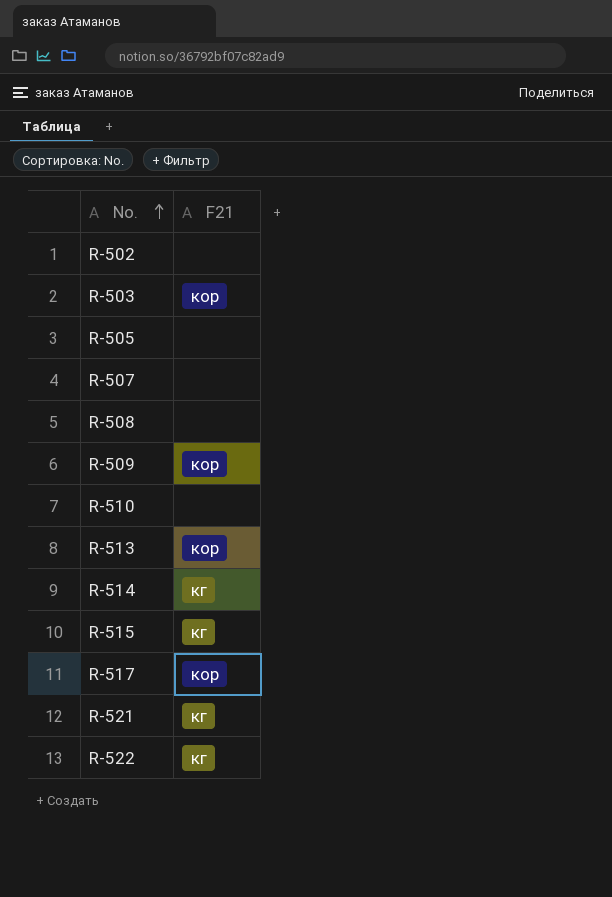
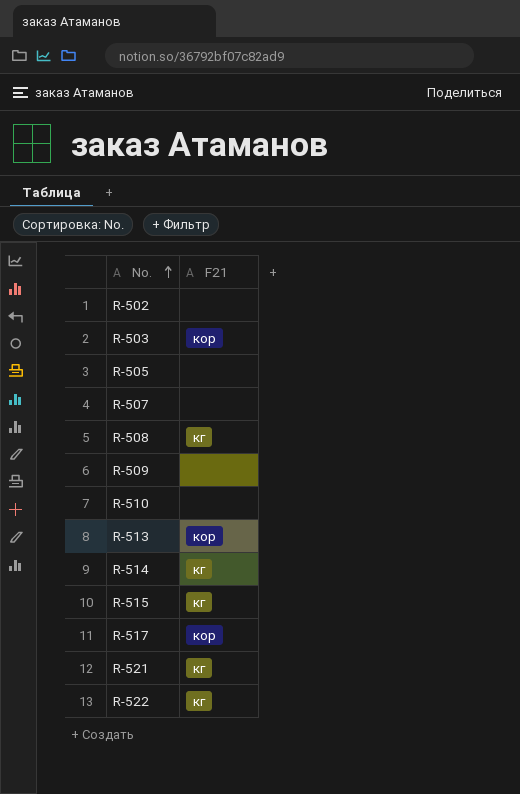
R-508 | F21: none -> кг
R-509 | F21: кор -> none

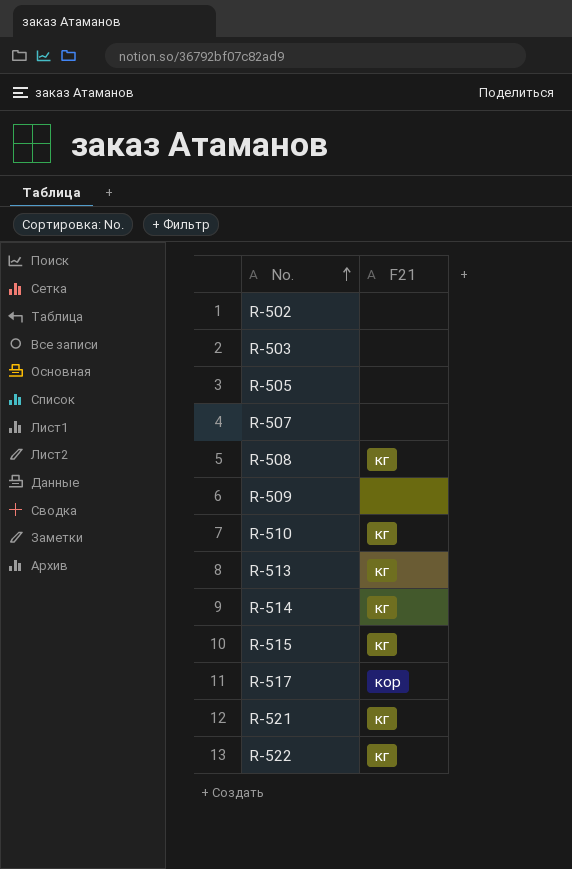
R-503 | F21: кор -> none
R-510 | F21: none -> кг
R-513 | F21: кор -> кг

